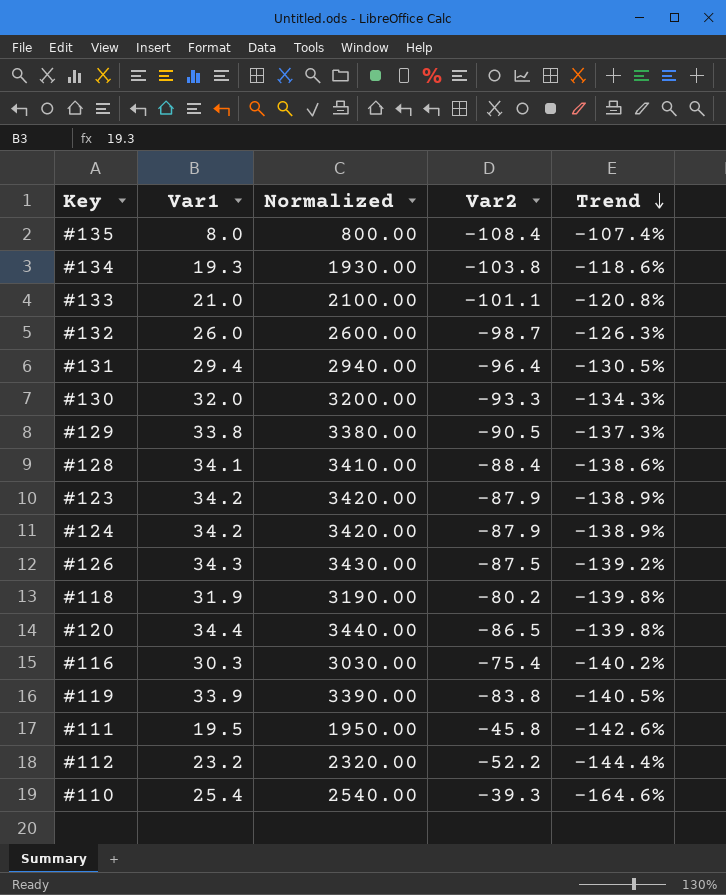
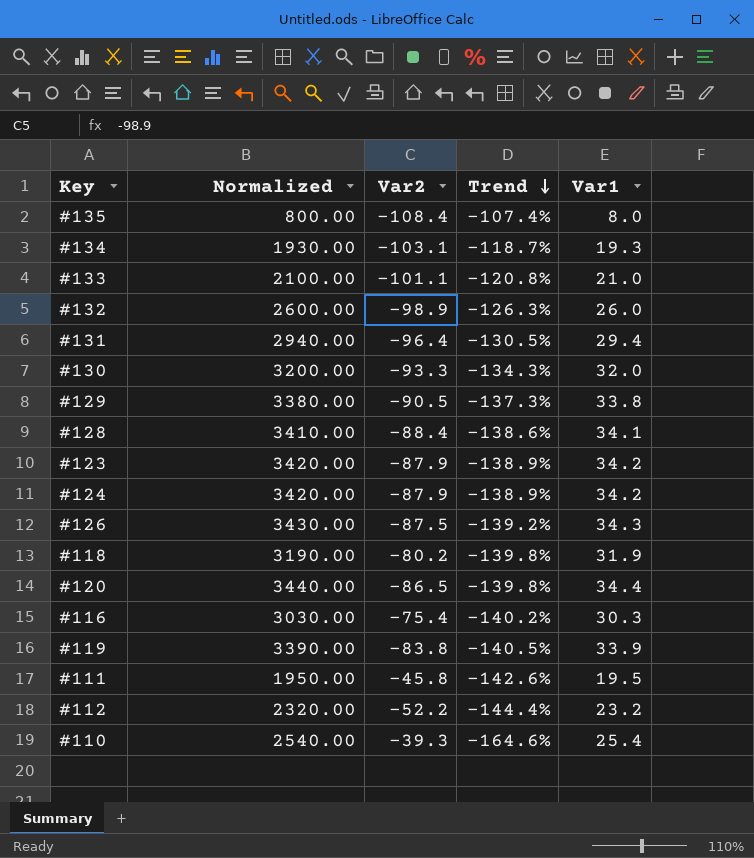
column Var1 | position: 2 -> 5
#134 | Var2: -103.8 -> -103.1
#134 | Trend: -118.6% -> -118.7%
#132 | Var2: -98.7 -> -98.9

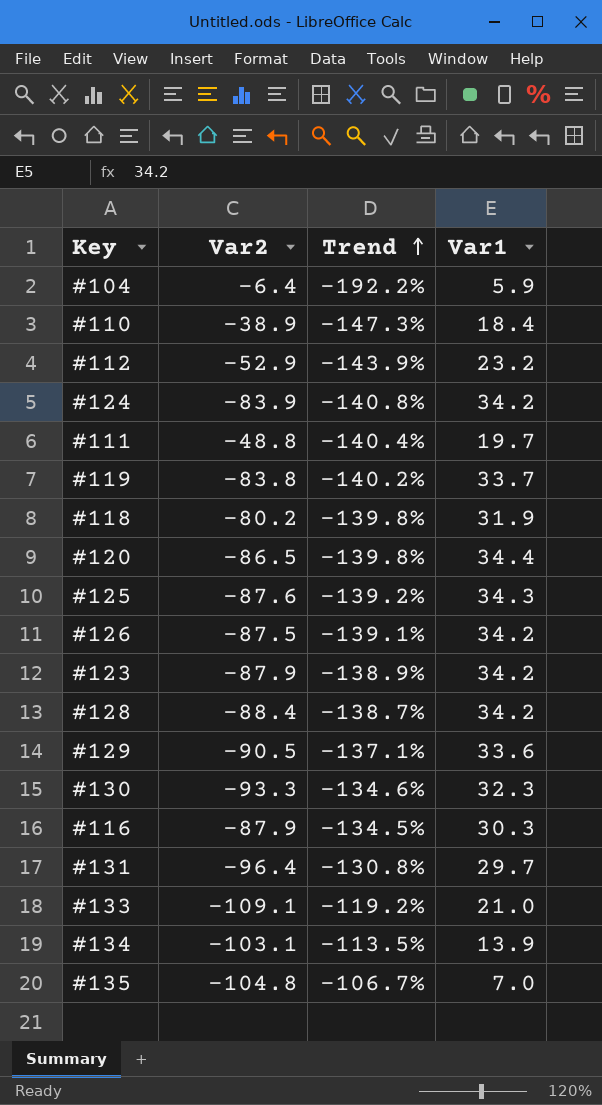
row order: Trend descending -> Trend ascending
column Normalized | formula: [Var1] * 100 -> none
row #132: 2600.00 | -98.9 | -126.3% | 26.0 -> none
row #104: none -> -6.4 | -192.2% | 5.9
#110 | Var2: -39.3 -> -38.9
#110 | Trend: -164.6% -> -147.3%
#110 | Var1: 25.4 -> 18.4
#112 | Var2: -52.2 -> -52.9
#112 | Trend: -144.4% -> -143.9%
#124 | Var2: -87.9 -> -83.9
#124 | Trend: -138.9% -> -140.8%
#111 | Var2: -45.8 -> -48.8
#111 | Trend: -142.6% -> -140.4%
#111 | Var1: 19.5 -> 19.7
#119 | Trend: -140.5% -> -140.2%
#119 | Var1: 33.9 -> 33.7
row #125: none -> -87.6 | -139.2% | 34.3
#126 | Trend: -139.2% -> -139.1%
#126 | Var1: 34.3 -> 34.2
#128 | Trend: -138.6% -> -138.7%
#128 | Var1: 34.1 -> 34.2
#129 | Trend: -137.3% -> -137.1%
#129 | Var1: 33.8 -> 33.6
#130 | Trend: -134.3% -> -134.6%
#130 | Var1: 32.0 -> 32.3
#116 | Var2: -75.4 -> -87.9
#116 | Trend: -140.2% -> -134.5%
#131 | Trend: -130.5% -> -130.8%
#131 | Var1: 29.4 -> 29.7
#133 | Var2: -101.1 -> -109.1
#133 | Trend: -120.8% -> -119.2%
#134 | Trend: -118.7% -> -113.5%
#134 | Var1: 19.3 -> 13.9
#135 | Var2: -108.4 -> -104.8
#135 | Trend: -107.4% -> -106.7%
#135 | Var1: 8.0 -> 7.0

